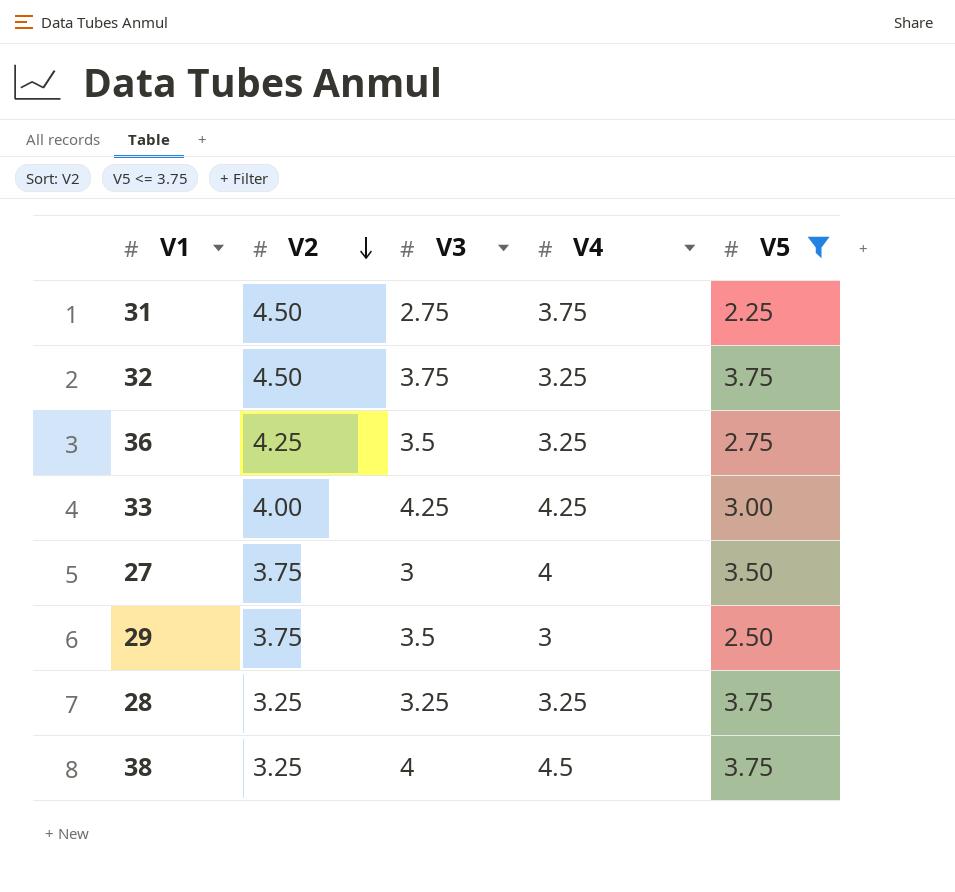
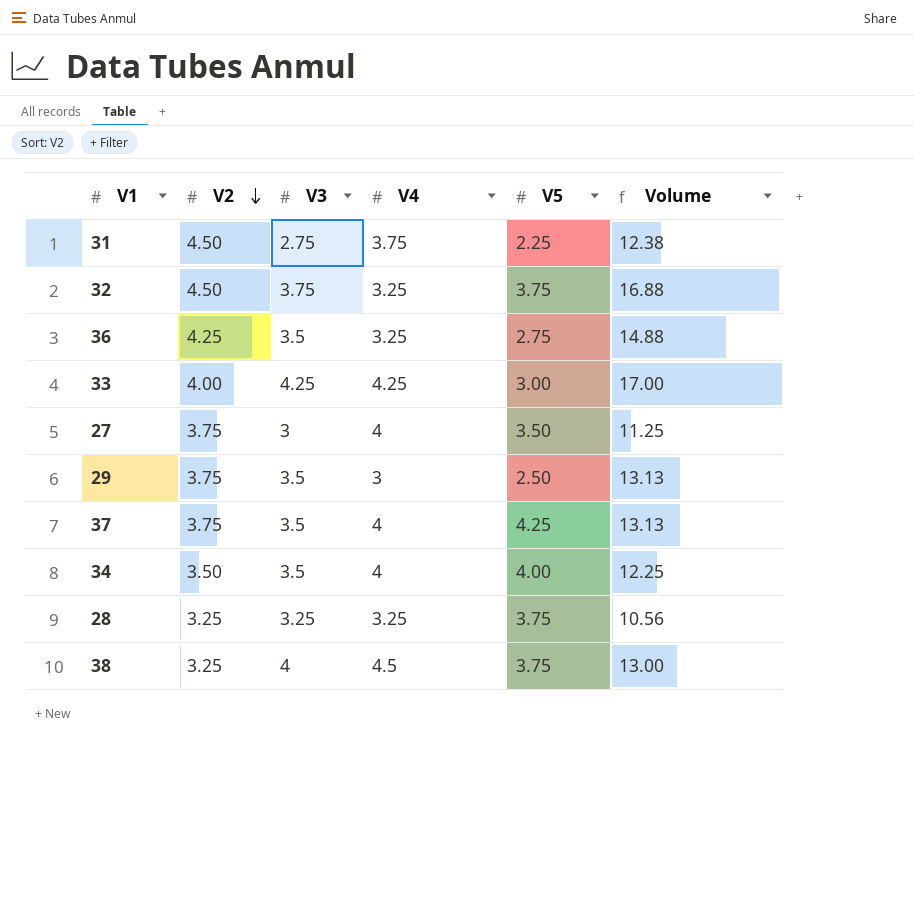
filter: V5 <= 3.75 -> none
column Volume | formula: none -> [V2] * [V3]

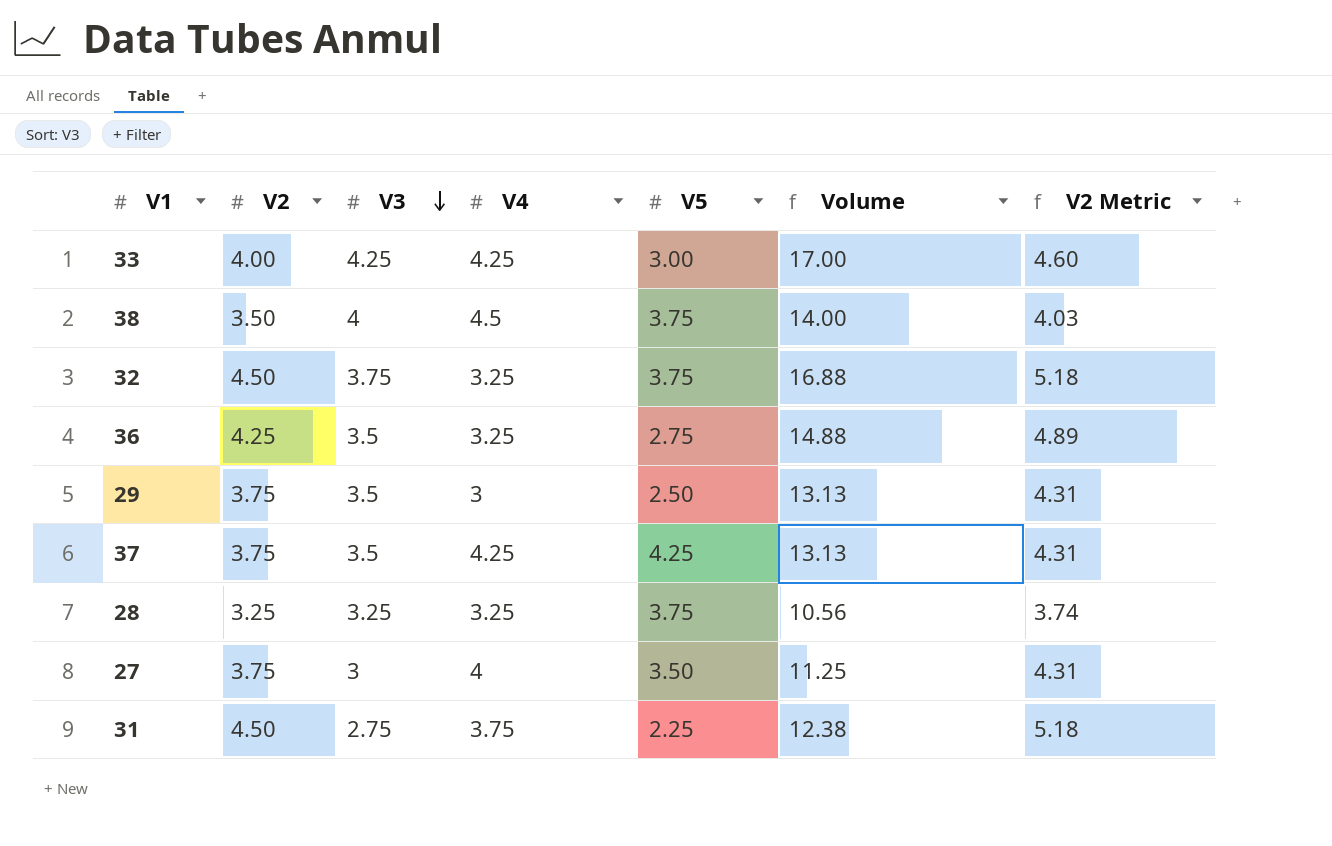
row order: V2 descending -> V3 descending
column V2 Metric | formula: none -> [V2] * 1.15
row 34: 3.50 | 3.5 | 4 | 4.00 | 12.25 -> none
38 | V2: 3.25 -> 3.50
38 | Volume: 13.00 -> 14.00
37 | V4: 4 -> 4.25

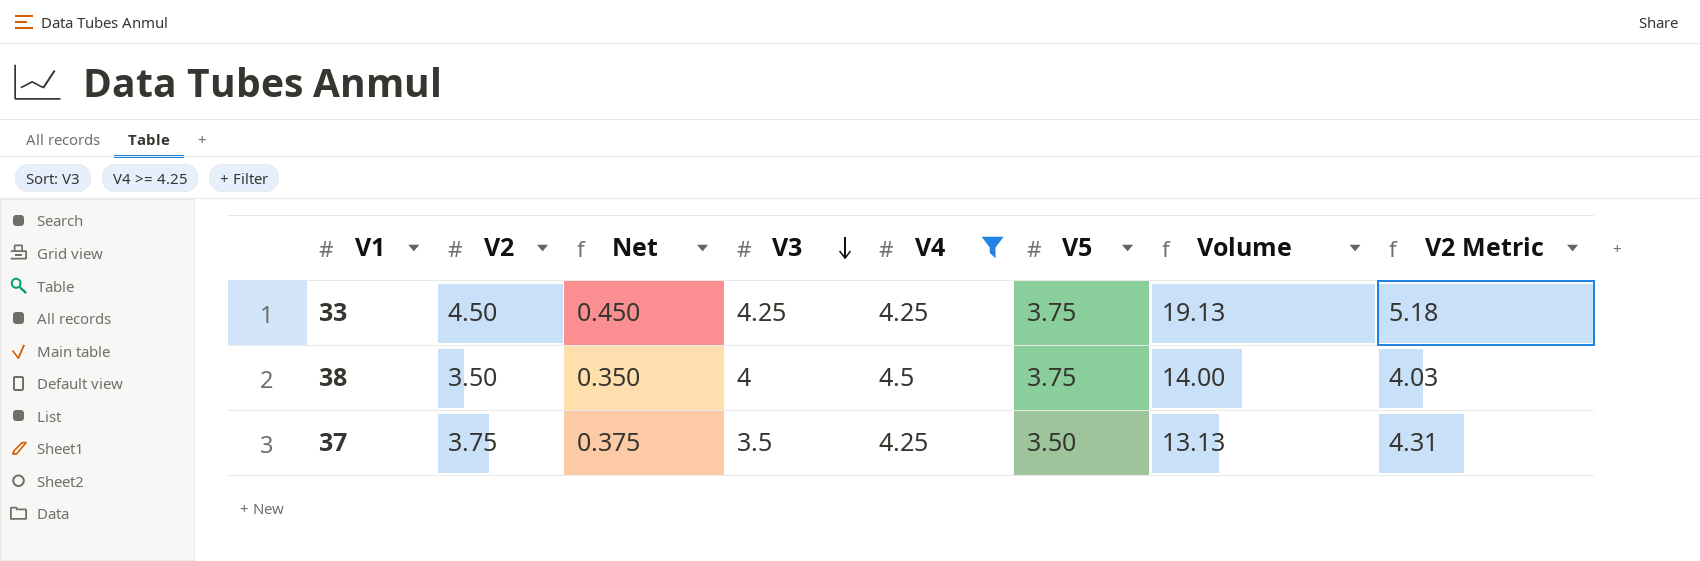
filter: none -> V4 >= 4.25
column Net | formula: none -> [V2] * 0.1
33 | V2: 4.00 -> 4.50
33 | V5: 3.00 -> 3.75
33 | Volume: 17.00 -> 19.13
33 | V2 Metric: 4.60 -> 5.18
37 | V5: 4.25 -> 3.50

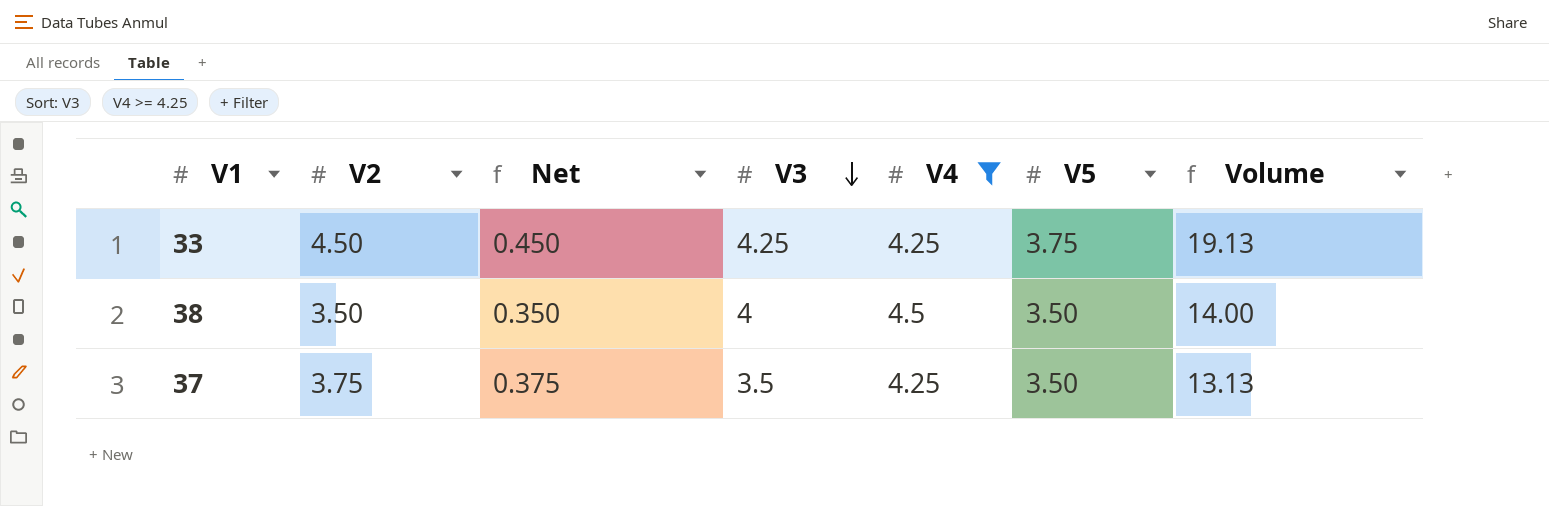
column V2 Metric | formula: [V2] * 1.15 -> none
38 | V5: 3.75 -> 3.50

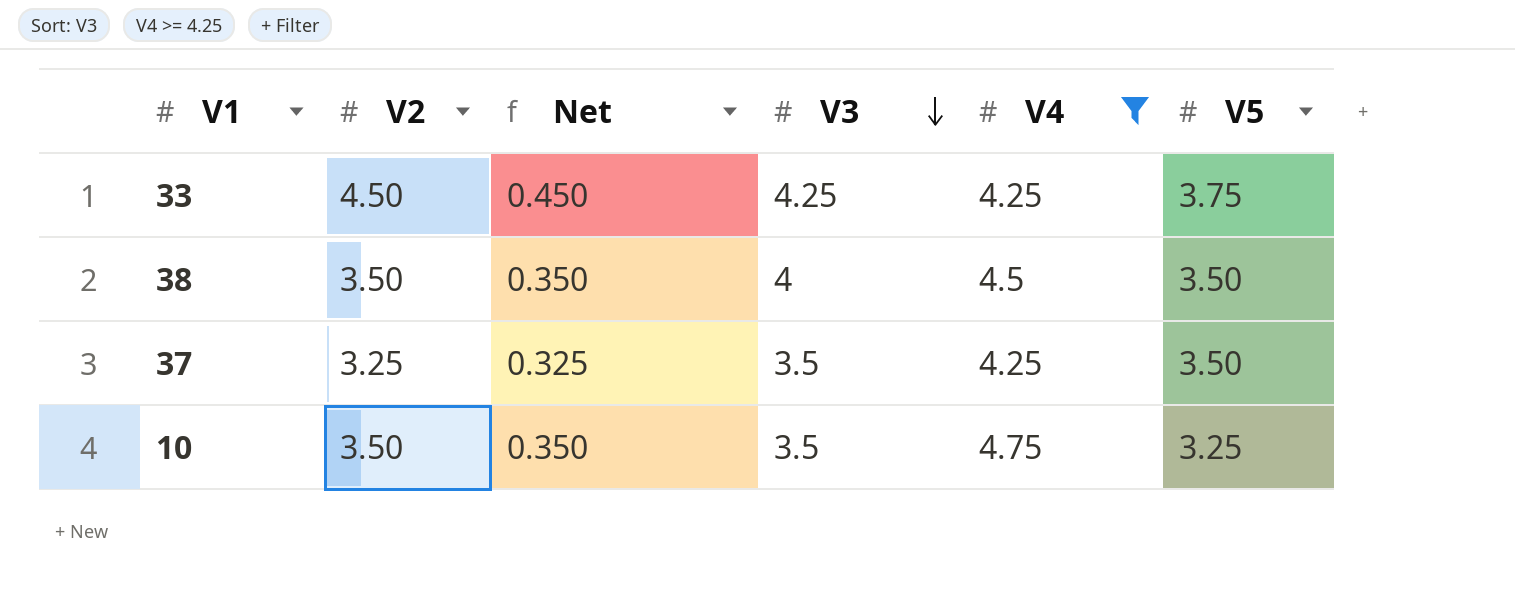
column Volume | formula: [V2] * [V3] -> none
37 | V2: 3.75 -> 3.25
37 | Net: 0.375 -> 0.325
row 10: none -> 3.50 | 0.350 | 3.5 | 4.75 | 3.25

